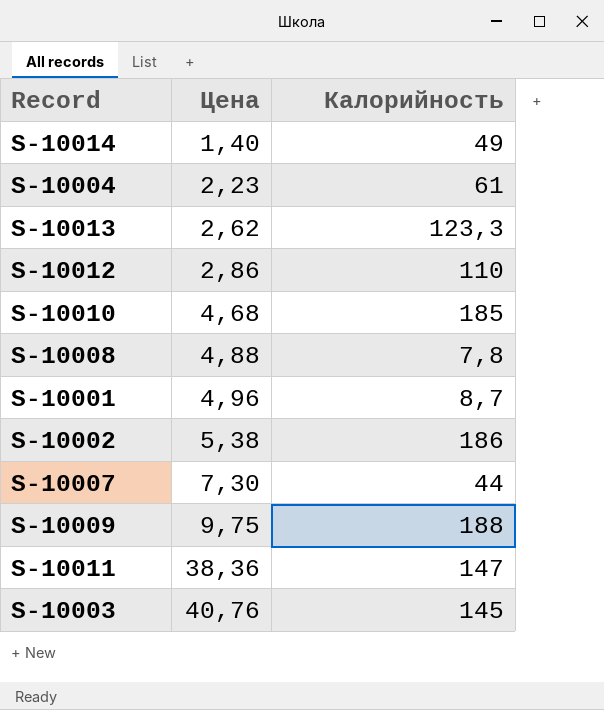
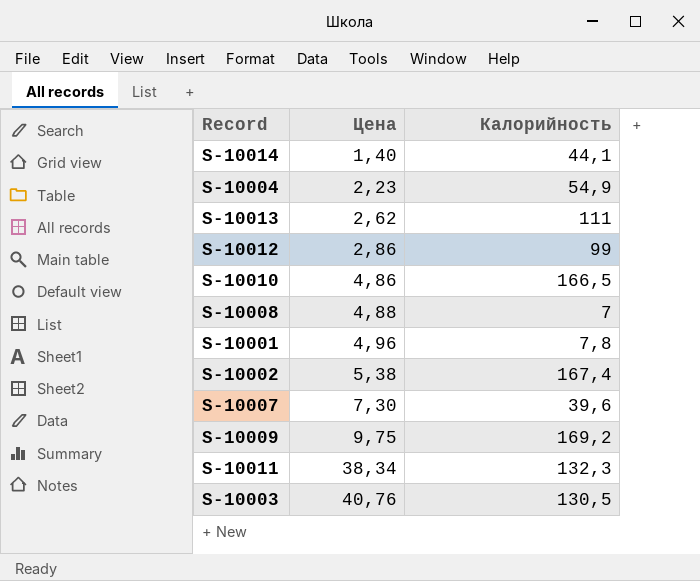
S-10014 | Калорийность: 49 -> 44,1
S-10004 | Калорийность: 61 -> 54,9
S-10013 | Калорийность: 123,3 -> 111
S-10012 | Калорийность: 110 -> 99
S-10010 | Цена: 4,68 -> 4,86
S-10010 | Калорийность: 185 -> 166,5
S-10008 | Калорийность: 7,8 -> 7
S-10001 | Калорийность: 8,7 -> 7,8
S-10002 | Калорийность: 186 -> 167,4
S-10007 | Калорийность: 44 -> 39,6
S-10009 | Калорийность: 188 -> 169,2
S-10011 | Цена: 38,36 -> 38,34
S-10011 | Калорийность: 147 -> 132,3
S-10003 | Калорийность: 145 -> 130,5

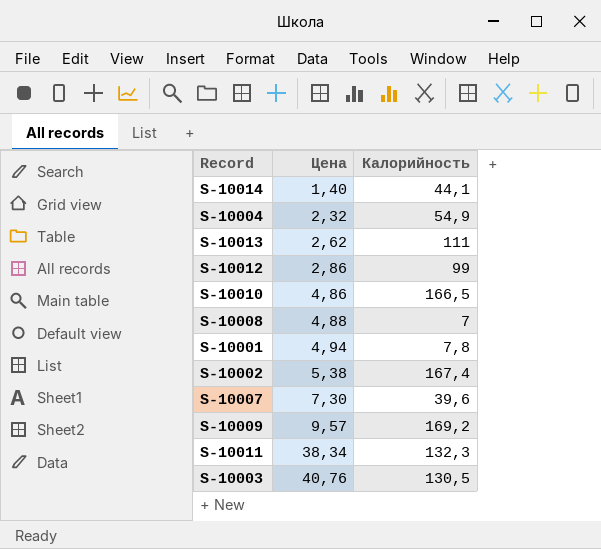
S-10004 | Цена: 2,23 -> 2,32
S-10001 | Цена: 4,96 -> 4,94
S-10009 | Цена: 9,75 -> 9,57

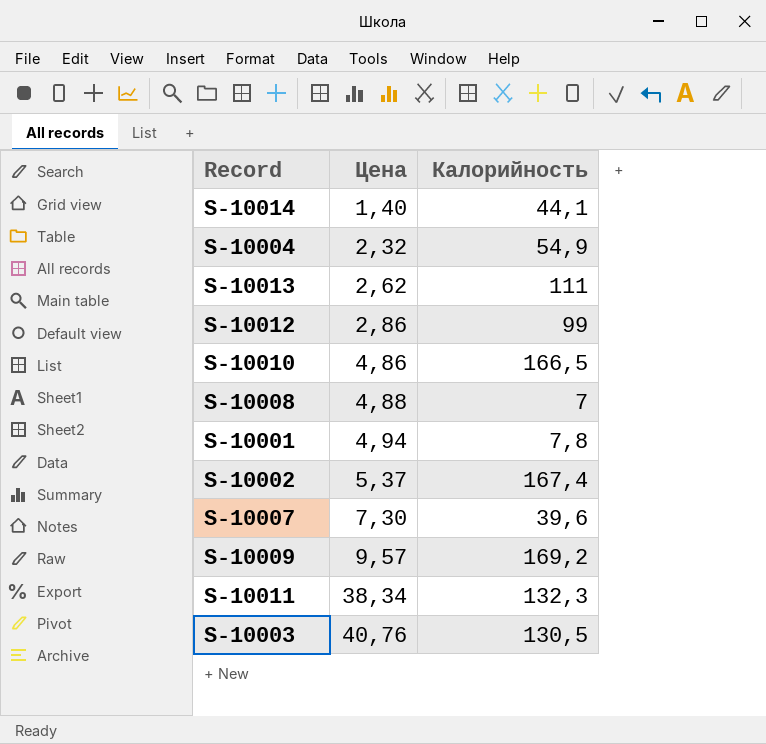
S-10002 | Цена: 5,38 -> 5,37

